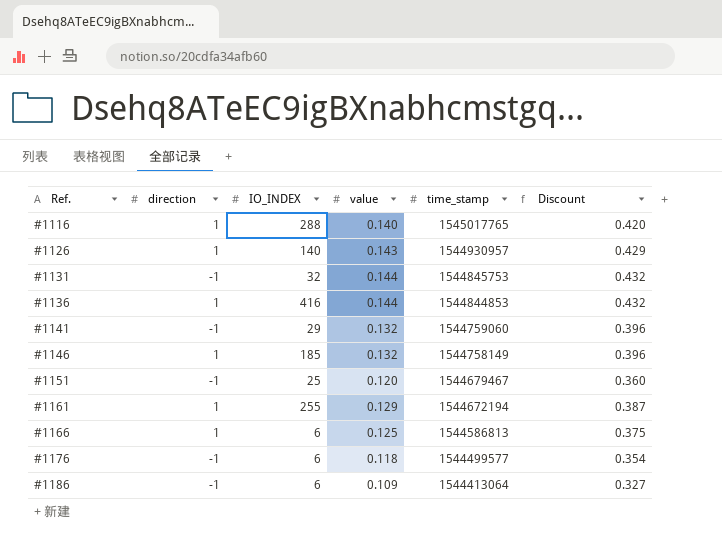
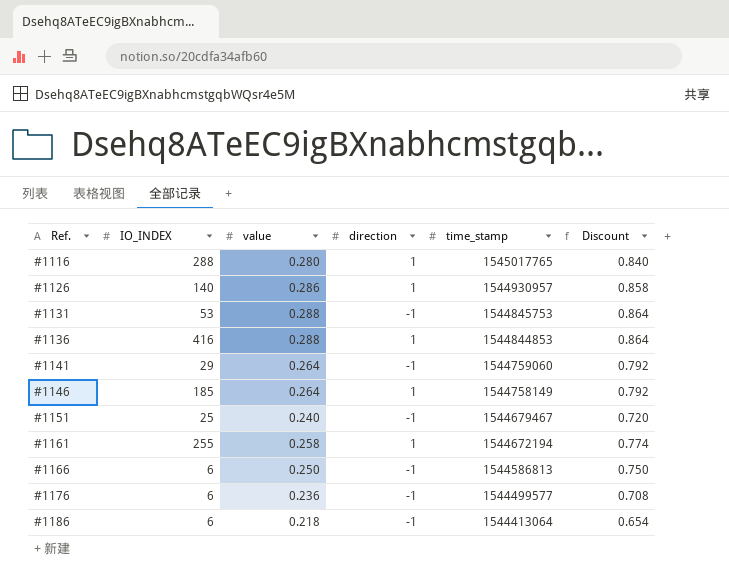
column direction | position: 2 -> 4
#1116 | value: 0.140 -> 0.280
#1116 | Discount: 0.420 -> 0.840
#1126 | value: 0.143 -> 0.286
#1126 | Discount: 0.429 -> 0.858
#1131 | IO_INDEX: 32 -> 53
#1131 | value: 0.144 -> 0.288
#1131 | Discount: 0.432 -> 0.864
#1136 | value: 0.144 -> 0.288
#1136 | Discount: 0.432 -> 0.864
#1141 | value: 0.132 -> 0.264
#1141 | Discount: 0.396 -> 0.792
#1146 | value: 0.132 -> 0.264
#1146 | Discount: 0.396 -> 0.792
#1151 | value: 0.120 -> 0.240
#1151 | Discount: 0.360 -> 0.720
#1161 | value: 0.129 -> 0.258
#1161 | Discount: 0.387 -> 0.774
#1166 | value: 0.125 -> 0.250
#1166 | direction: 1 -> -1
#1166 | Discount: 0.375 -> 0.750
#1176 | value: 0.118 -> 0.236
#1176 | Discount: 0.354 -> 0.708
#1186 | value: 0.109 -> 0.218
#1186 | Discount: 0.327 -> 0.654

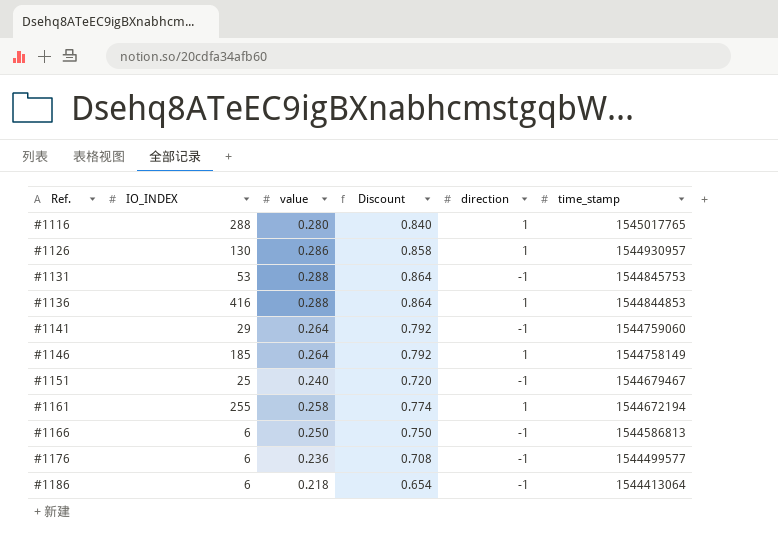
column Discount | position: 6 -> 4
#1126 | IO_INDEX: 140 -> 130

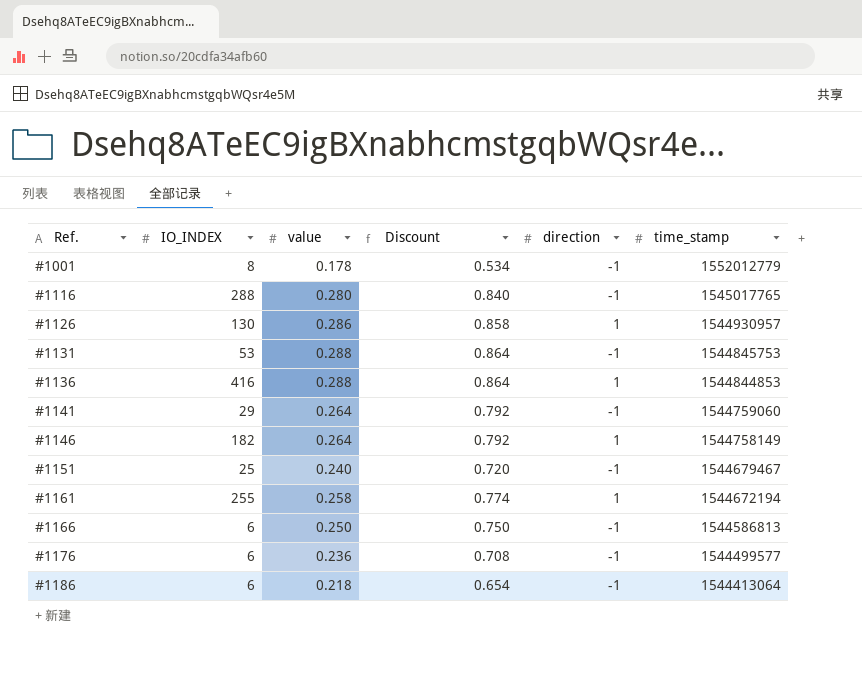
row #1001: none -> 8 | 0.178 | 0.534 | -1 | 1552012779
#1116 | direction: 1 -> -1
#1146 | IO_INDEX: 185 -> 182

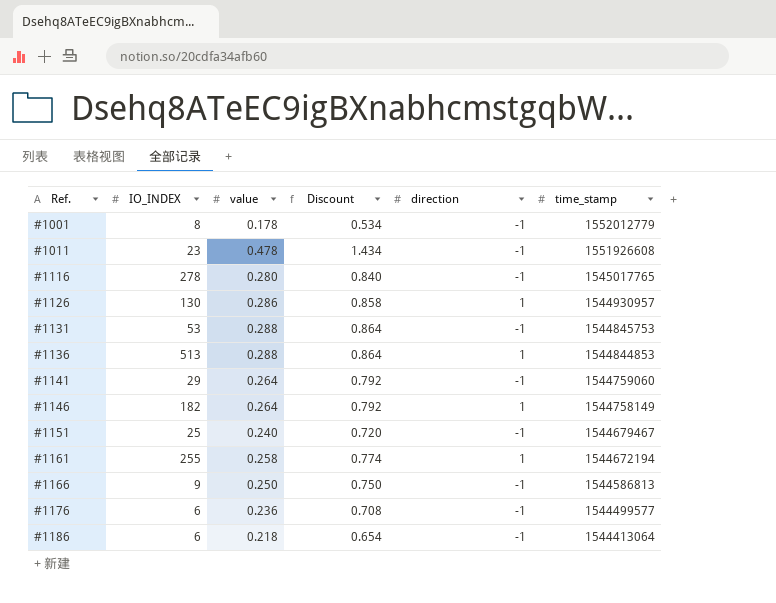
row #1011: none -> 23 | 0.478 | 1.434 | -1 | 1551926608
#1116 | IO_INDEX: 288 -> 278
#1136 | IO_INDEX: 416 -> 513
#1166 | IO_INDEX: 6 -> 9

